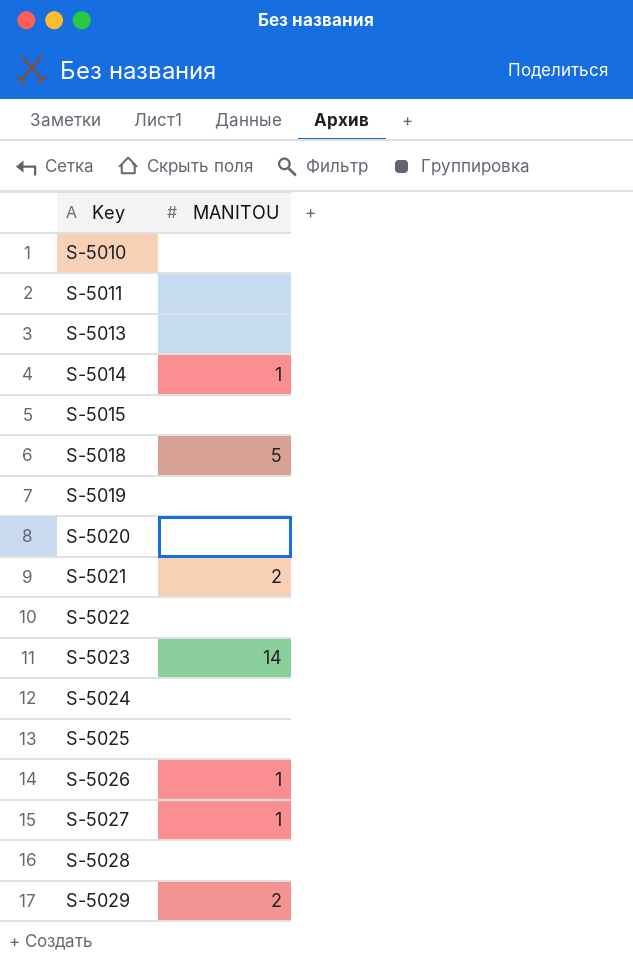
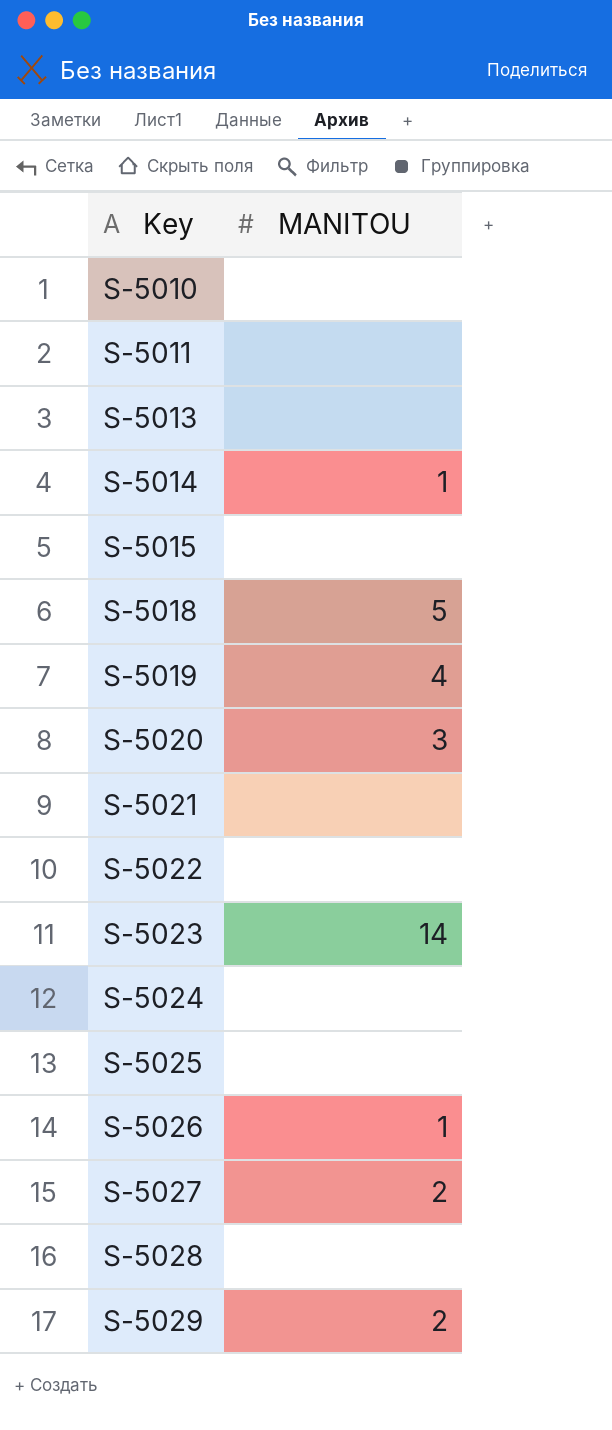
S-5019 | MANITOU: none -> 4
S-5020 | MANITOU: none -> 3
S-5021 | MANITOU: 2 -> none
S-5027 | MANITOU: 1 -> 2

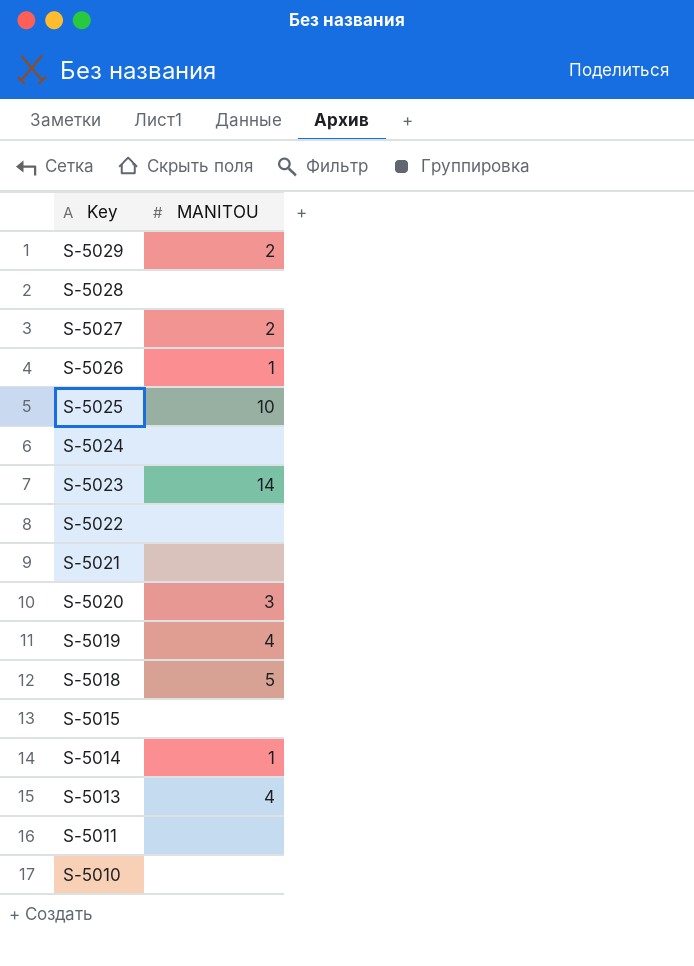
row order: Key ascending -> Key descending
S-5025 | MANITOU: none -> 10
S-5013 | MANITOU: none -> 4

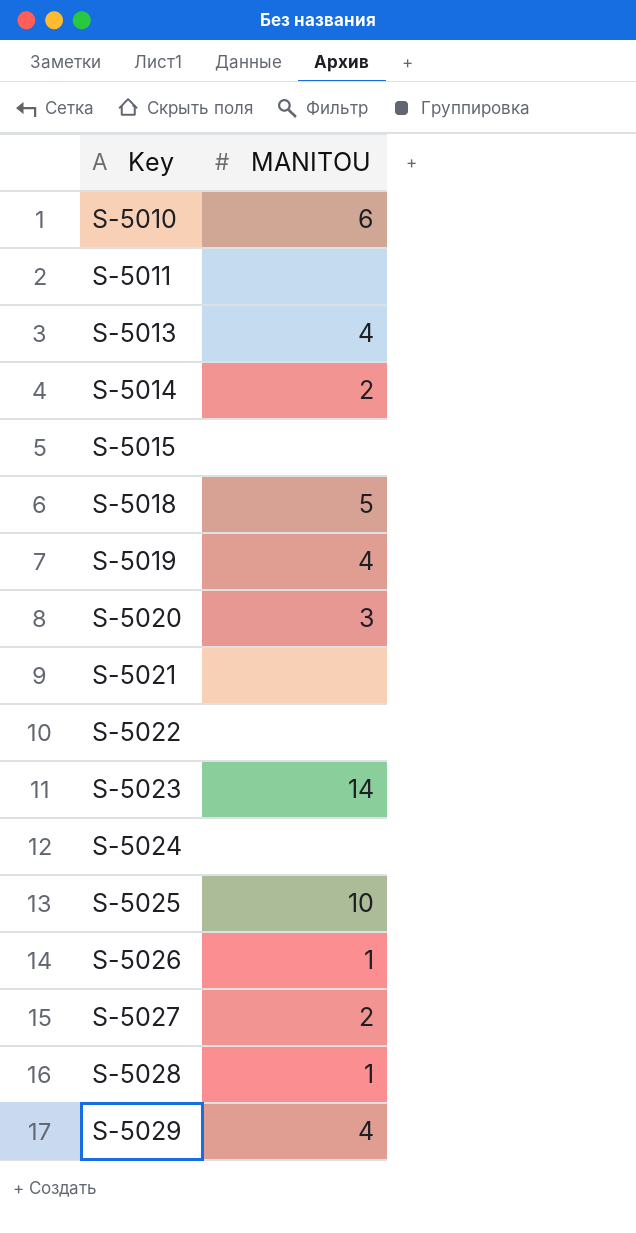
row order: Key descending -> Key ascending
S-5010 | MANITOU: none -> 6
S-5014 | MANITOU: 1 -> 2
S-5028 | MANITOU: none -> 1
S-5029 | MANITOU: 2 -> 4

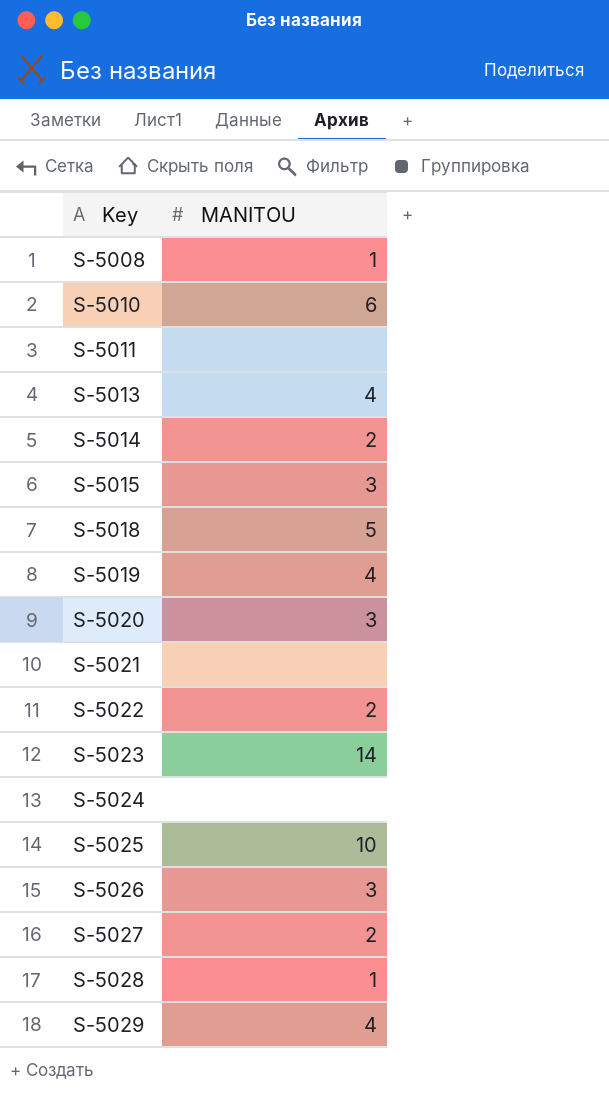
row S-5008: none -> 1
S-5015 | MANITOU: none -> 3
S-5022 | MANITOU: none -> 2
S-5026 | MANITOU: 1 -> 3

